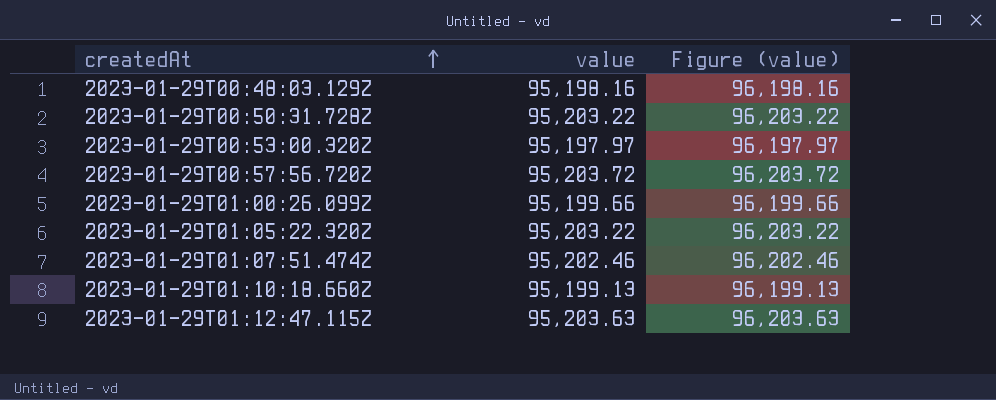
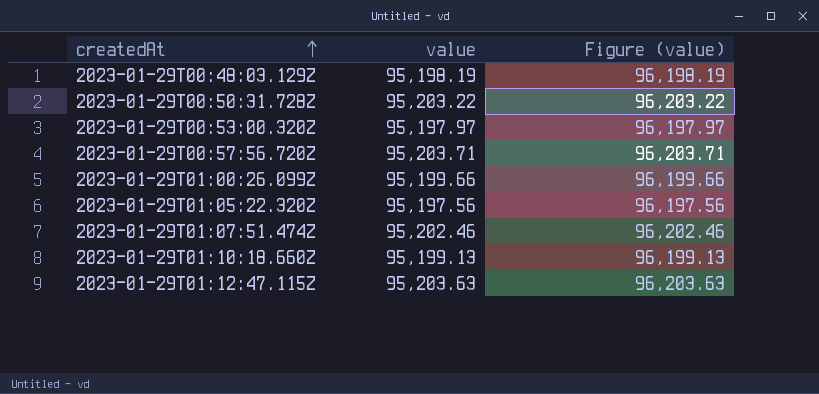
2023-01-29T00:48:03.129Z | value: 95,198.16 -> 95,198.19
2023-01-29T00:48:03.129Z | Figure (value): 96,198.16 -> 96,198.19
2023-01-29T00:57:56.720Z | value: 95,203.72 -> 95,203.71
2023-01-29T00:57:56.720Z | Figure (value): 96,203.72 -> 96,203.71
2023-01-29T01:05:22.320Z | value: 95,203.22 -> 95,197.56
2023-01-29T01:05:22.320Z | Figure (value): 96,203.22 -> 96,197.56

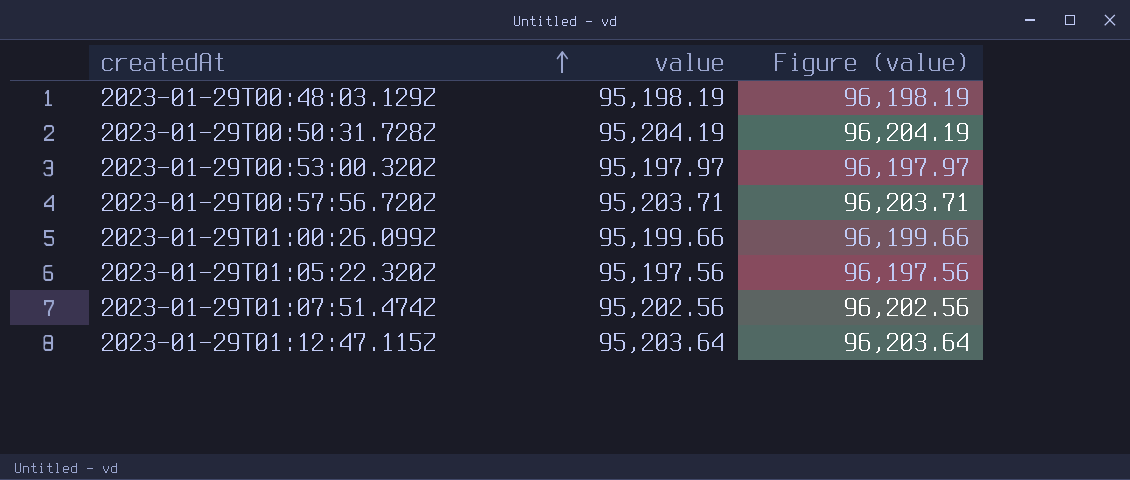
row 2023-01-29T01:10:18.660Z: 95,199.13 | 96,199.13 -> none
2023-01-29T00:50:31.728Z | value: 95,203.22 -> 95,204.19
2023-01-29T00:50:31.728Z | Figure (value): 96,203.22 -> 96,204.19
2023-01-29T01:07:51.474Z | value: 95,202.46 -> 95,202.56
2023-01-29T01:07:51.474Z | Figure (value): 96,202.46 -> 96,202.56
2023-01-29T01:12:47.115Z | value: 95,203.63 -> 95,203.64
2023-01-29T01:12:47.115Z | Figure (value): 96,203.63 -> 96,203.64

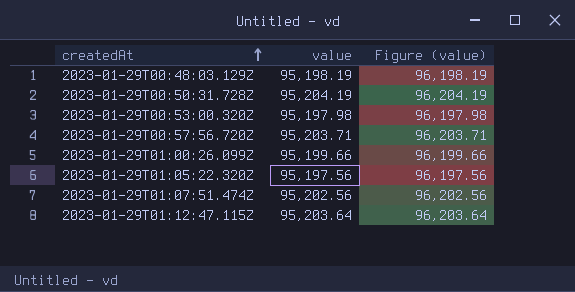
2023-01-29T00:53:00.320Z | value: 95,197.97 -> 95,197.98
2023-01-29T00:53:00.320Z | Figure (value): 96,197.97 -> 96,197.98

